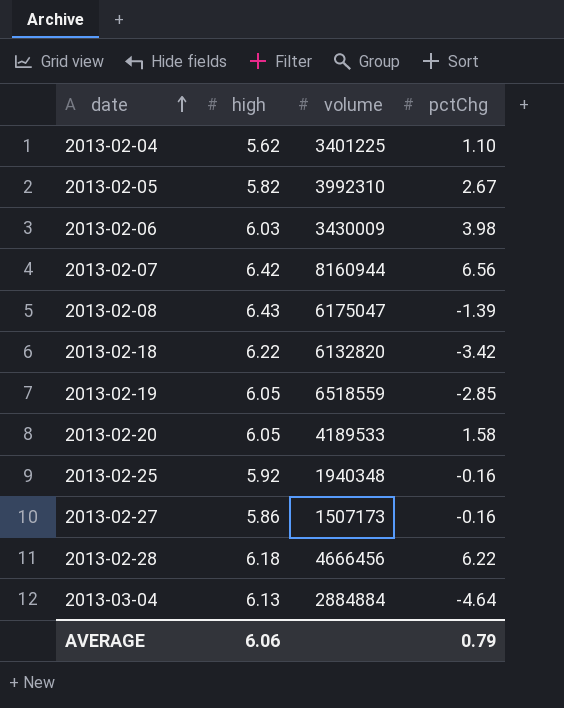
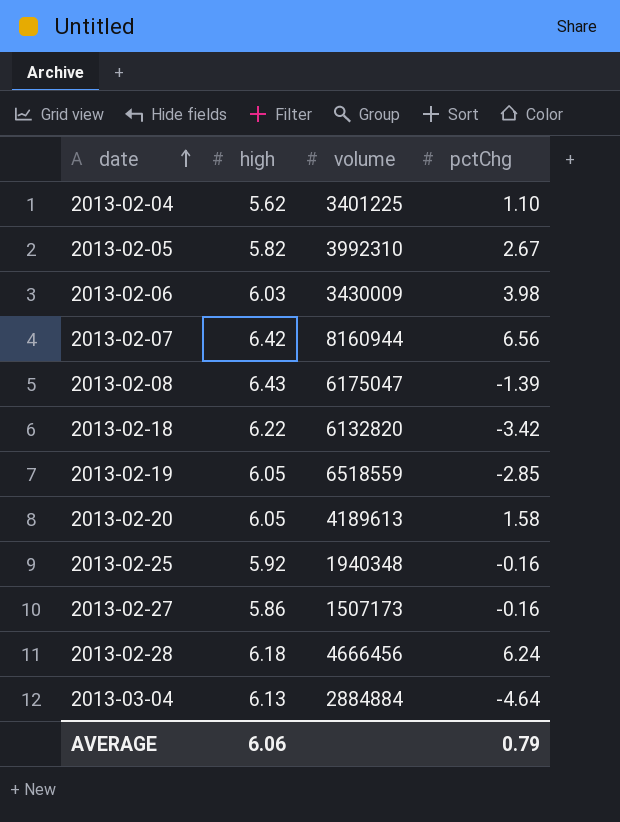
2013-02-20 | volume: 4189533 -> 4189613
2013-02-28 | pctChg: 6.22 -> 6.24

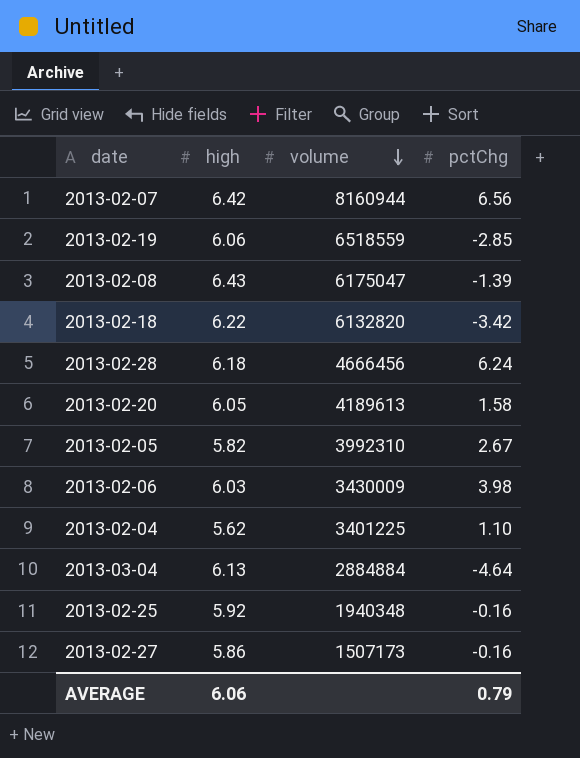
row order: date ascending -> volume descending
2013-02-19 | high: 6.05 -> 6.06

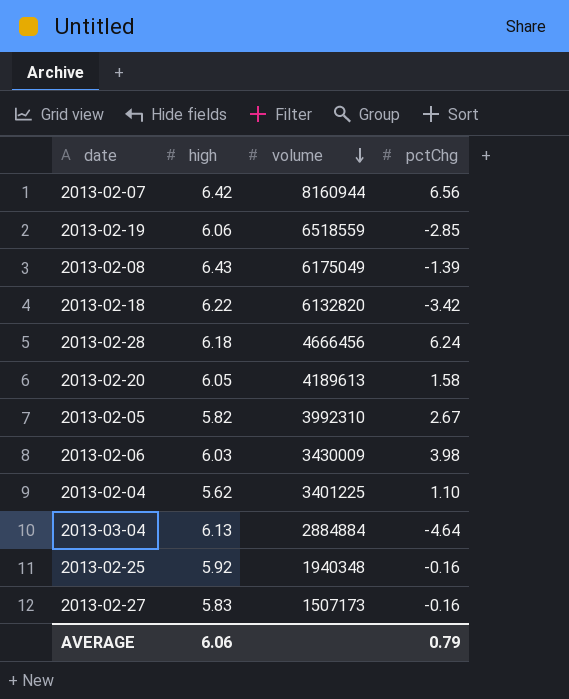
2013-02-08 | volume: 6175047 -> 6175049
2013-02-27 | high: 5.86 -> 5.83

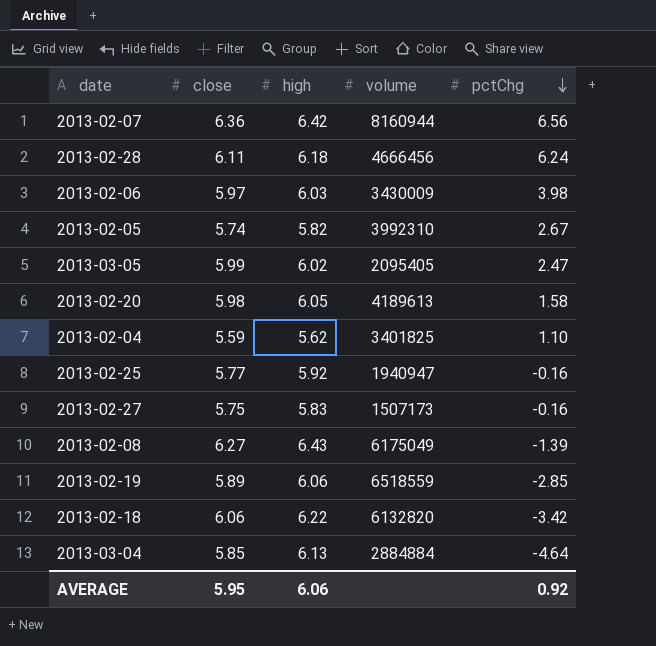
row order: volume descending -> pctChg descending
column close | position: none -> 2
row 2013-03-05: none -> 5.99 | 6.02 | 2095405 | 2.47
2013-02-04 | volume: 3401225 -> 3401825
2013-02-25 | volume: 1940348 -> 1940947
AVERAGE | pctChg: 0.79 -> 0.92

